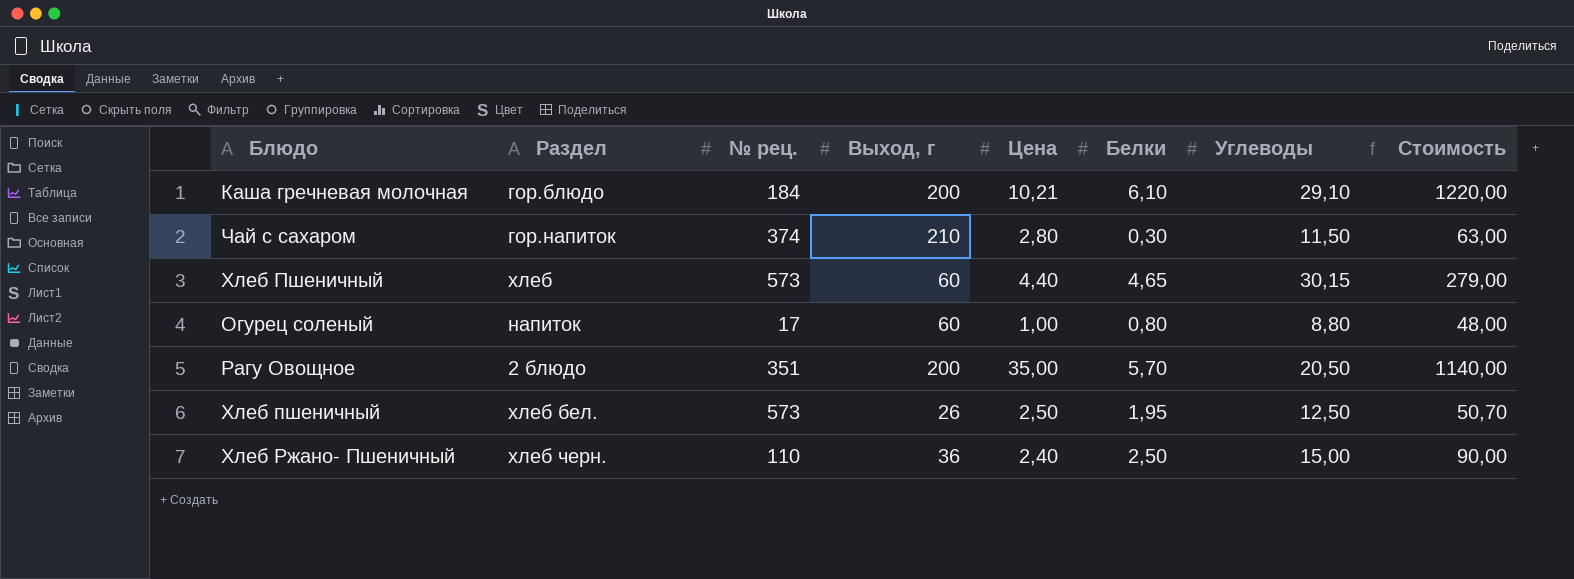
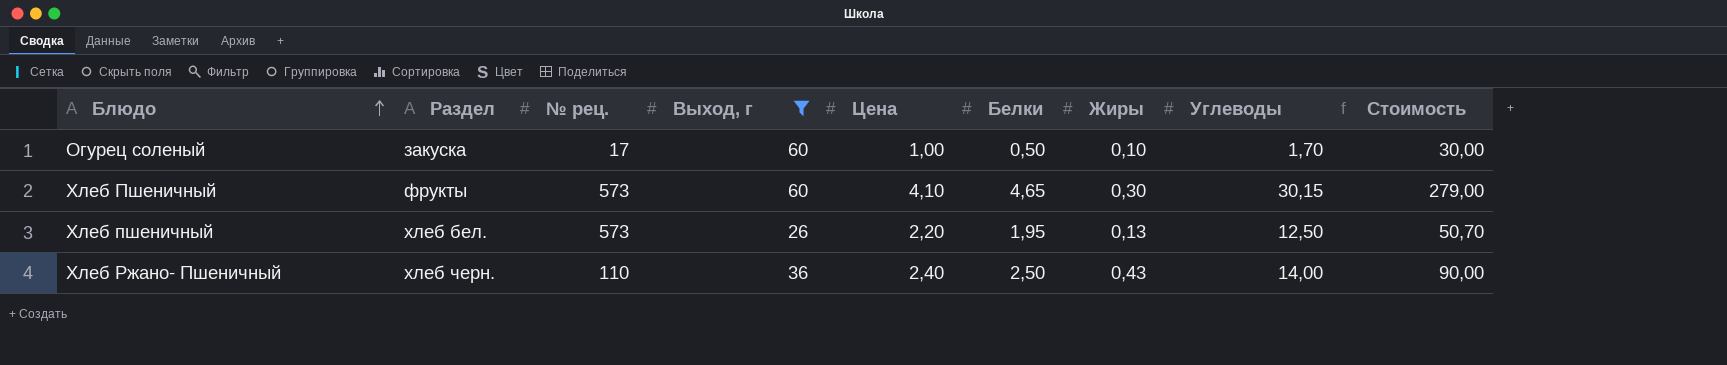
filter: none -> Выход, г <= 60
row order: none -> Блюдо ascending
column Жиры | position: none -> 7
Огурец соленый | Раздел: напиток -> закуска
Огурец соленый | Белки: 0,80 -> 0,50
Огурец соленый | Углеводы: 8,80 -> 1,70
Огурец соленый | Стоимость: 48,00 -> 30,00
Хлеб Пшеничный | Раздел: хлеб -> фрукты
Хлеб Пшеничный | Цена: 4,40 -> 4,10
Хлеб пшеничный | Цена: 2,50 -> 2,20
Хлеб Ржано- Пшеничный | Углеводы: 15,00 -> 14,00

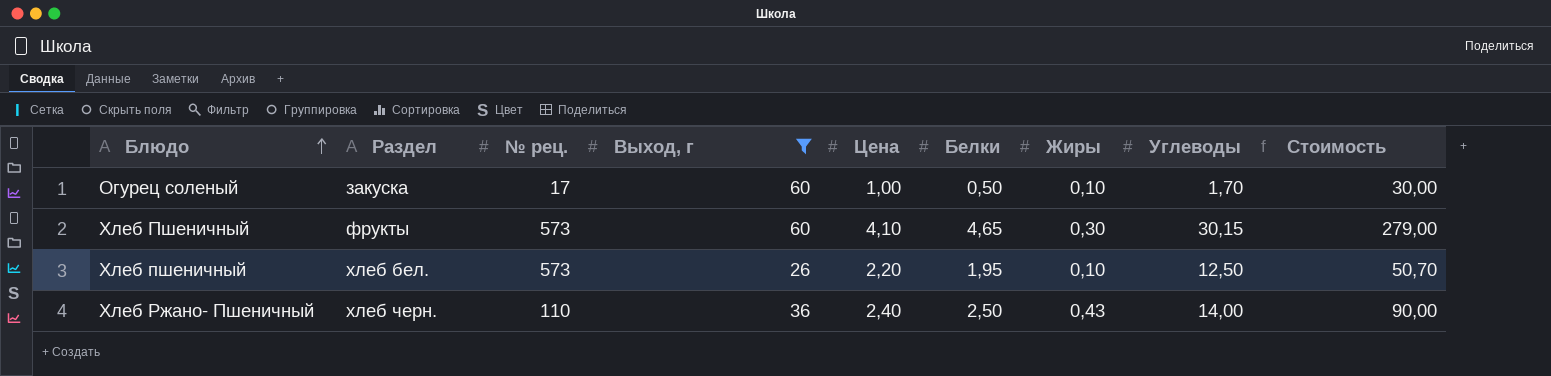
Хлеб пшеничный | Жиры: 0,13 -> 0,10

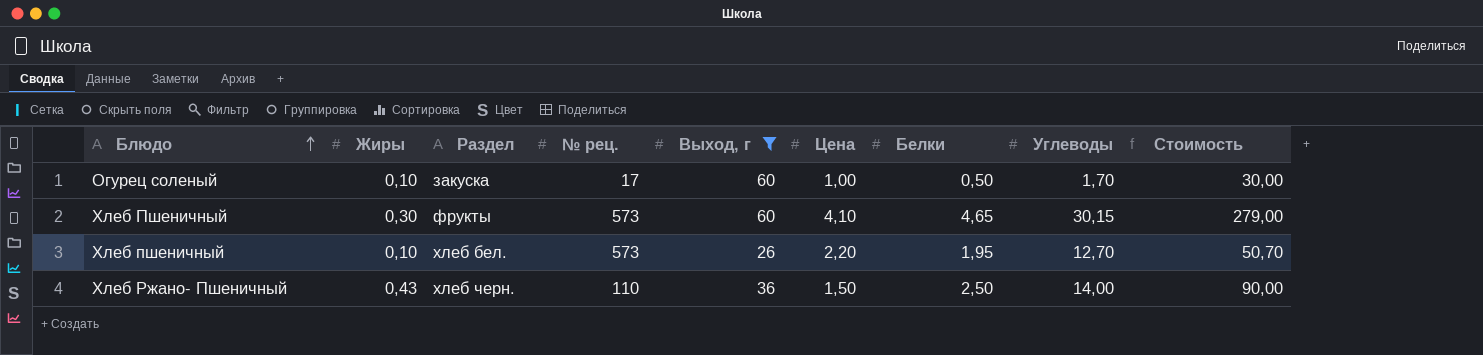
column Жиры | position: 7 -> 2
Хлеб пшеничный | Углеводы: 12,50 -> 12,70
Хлеб Ржано- Пшеничный | Цена: 2,40 -> 1,50

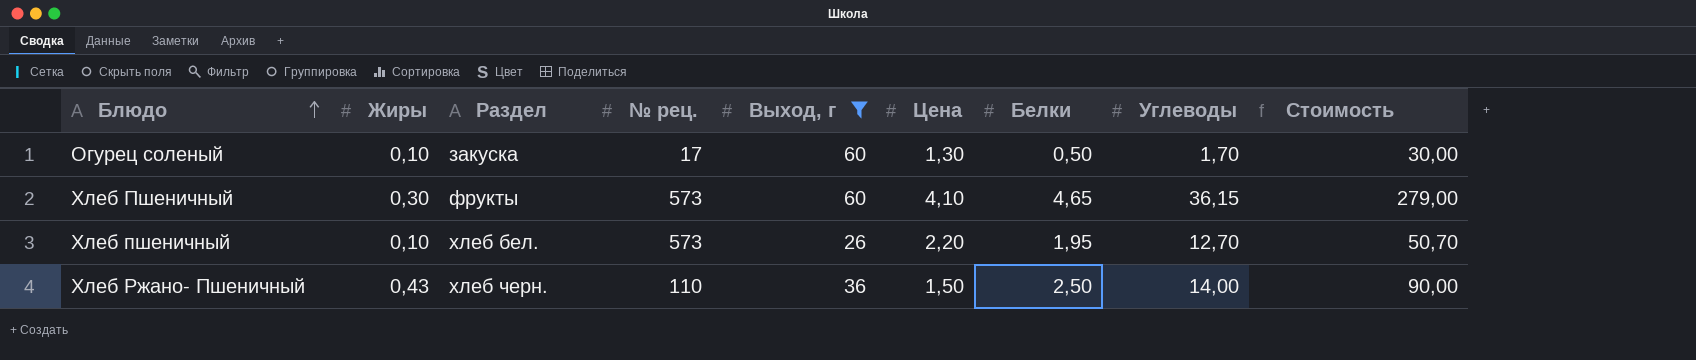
Огурец соленый | Цена: 1,00 -> 1,30
Хлеб Пшеничный | Углеводы: 30,15 -> 36,15

